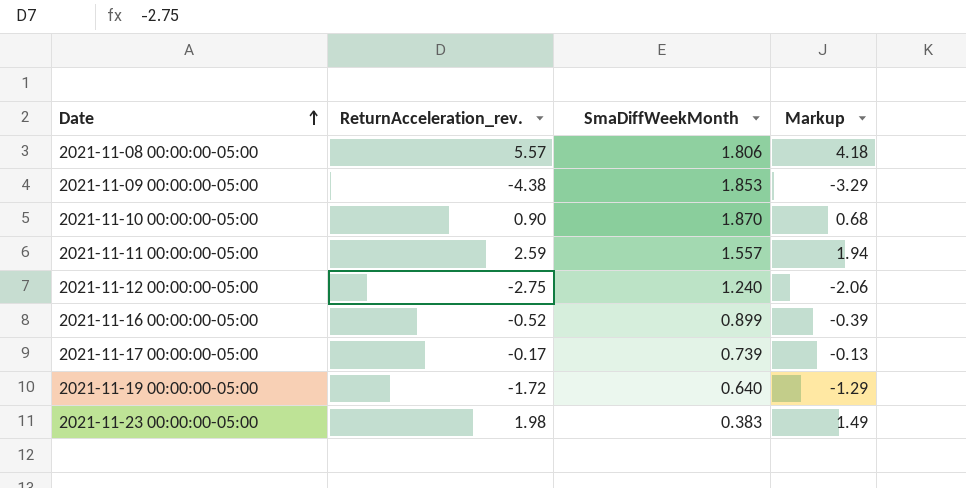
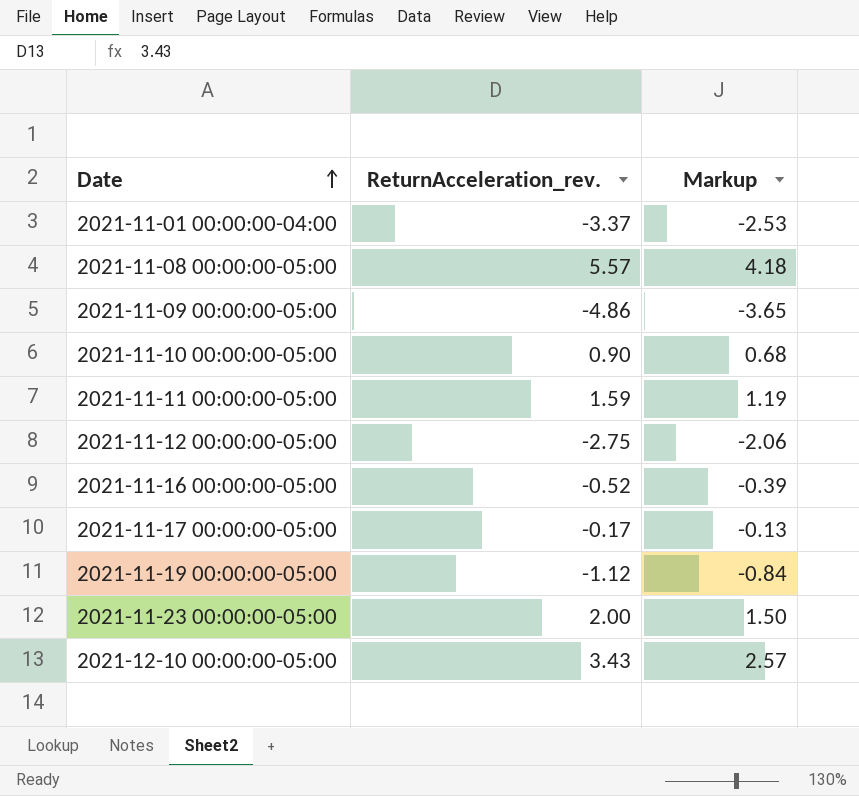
column SmaDiffWeekMonth | position: 3 -> none
row 2021-11-01 00:00:00-04:00: none -> -3.37 | -2.53
2021-11-09 00:00:00-05:00 | ReturnAcceleration_rev.: -4.38 -> -4.86
2021-11-09 00:00:00-05:00 | Markup: -3.29 -> -3.65
2021-11-11 00:00:00-05:00 | ReturnAcceleration_rev.: 2.59 -> 1.59
2021-11-11 00:00:00-05:00 | Markup: 1.94 -> 1.19
2021-11-19 00:00:00-05:00 | ReturnAcceleration_rev.: -1.72 -> -1.12
2021-11-19 00:00:00-05:00 | Markup: -1.29 -> -0.84
2021-11-23 00:00:00-05:00 | ReturnAcceleration_rev.: 1.98 -> 2.00
2021-11-23 00:00:00-05:00 | Markup: 1.49 -> 1.50
row 2021-12-10 00:00:00-05:00: none -> 3.43 | 2.57

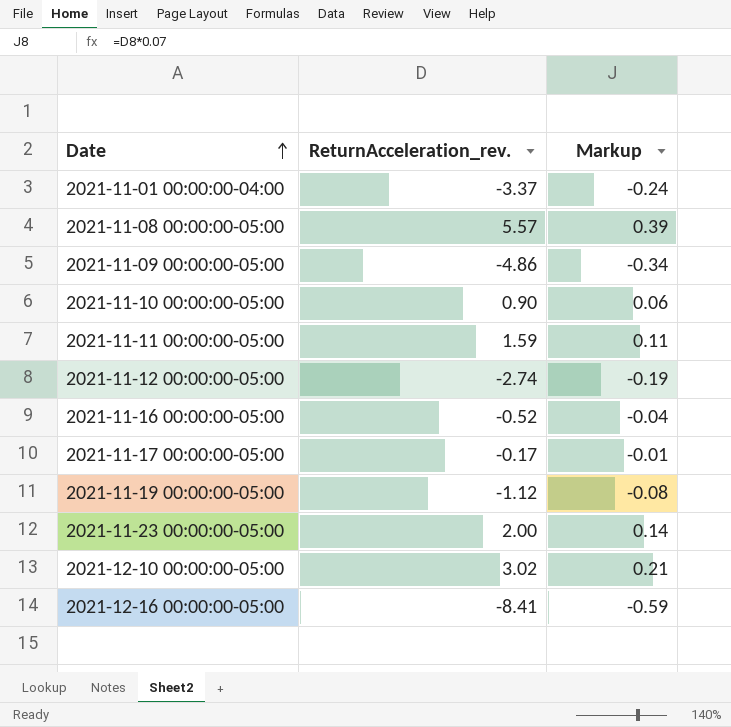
column Markup | formula: [ReturnAcceleration_rev.] * 0.75 -> [ReturnAcceleration_rev.] * 0.07
2021-11-12 00:00:00-05:00 | ReturnAcceleration_rev.: -2.75 -> -2.74
2021-12-10 00:00:00-05:00 | ReturnAcceleration_rev.: 3.43 -> 3.02
row 2021-12-16 00:00:00-05:00: none -> -8.41 | -0.59

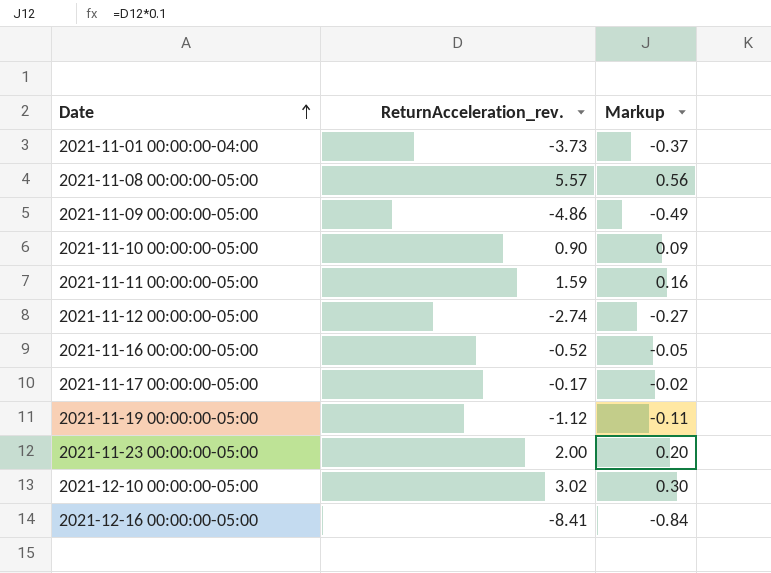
column Markup | formula: [ReturnAcceleration_rev.] * 0.07 -> [ReturnAcceleration_rev.] * 0.1
2021-11-01 00:00:00-04:00 | ReturnAcceleration_rev.: -3.37 -> -3.73

